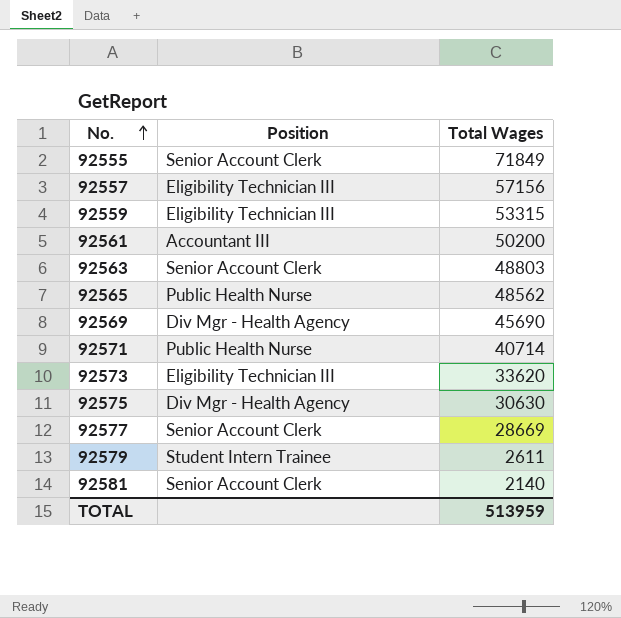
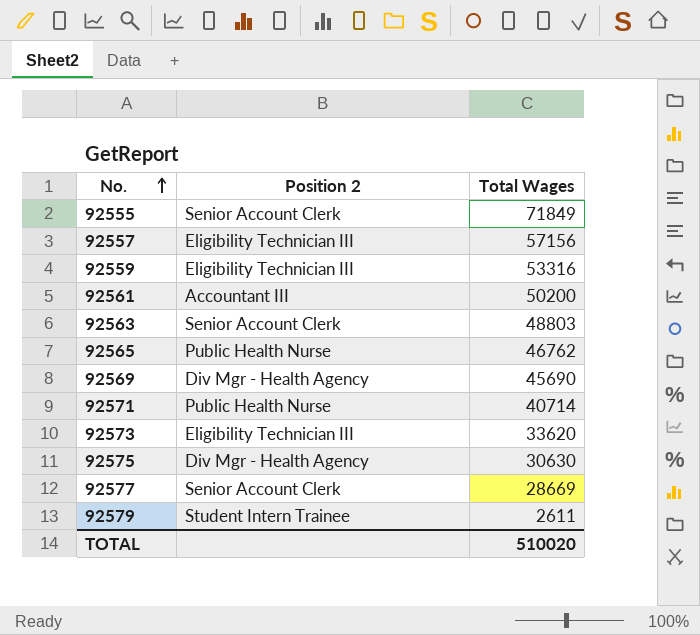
column name: Position -> Position 2
row 92581: Senior Account Clerk | 2140 -> none
92559 | Total Wages: 53315 -> 53316
92565 | Total Wages: 48562 -> 46762
TOTAL | Total Wages: 513959 -> 510020

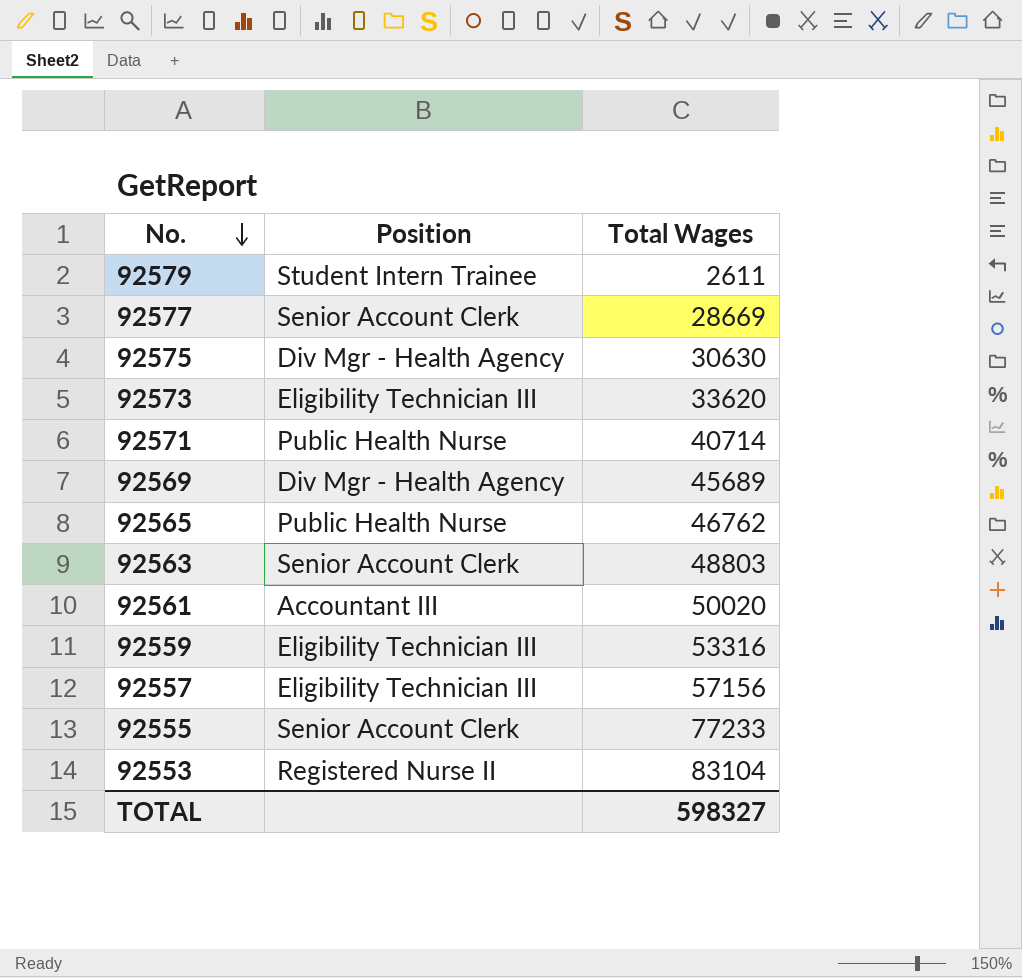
row order: No. ascending -> No. descending
column name: Position 2 -> Position
92569 | Total Wages: 45690 -> 45689
92561 | Total Wages: 50200 -> 50020
92555 | Total Wages: 71849 -> 77233
row 92553: none -> Registered Nurse II | 83104
TOTAL | Total Wages: 510020 -> 598327

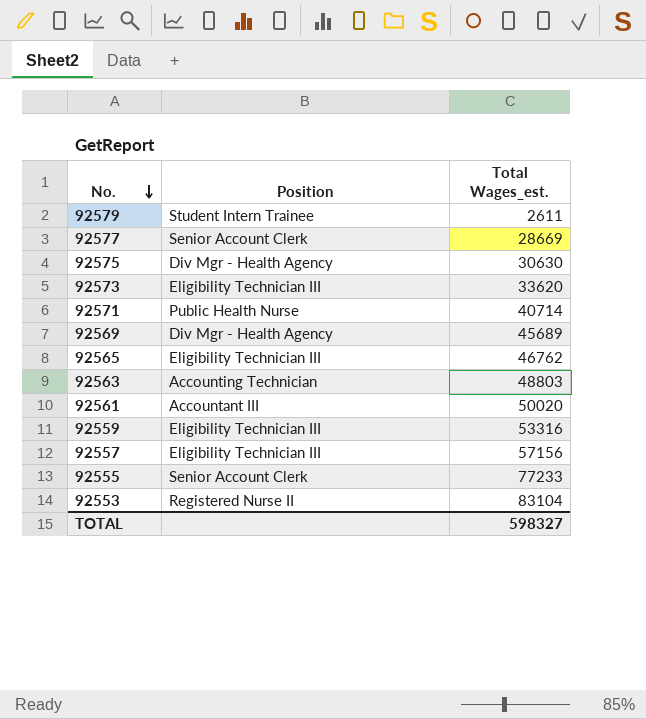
column name: Total Wages -> Total Wages_est.
92565 | Position: Public Health Nurse -> Eligibility Technician III
92563 | Position: Senior Account Clerk -> Accounting Technician

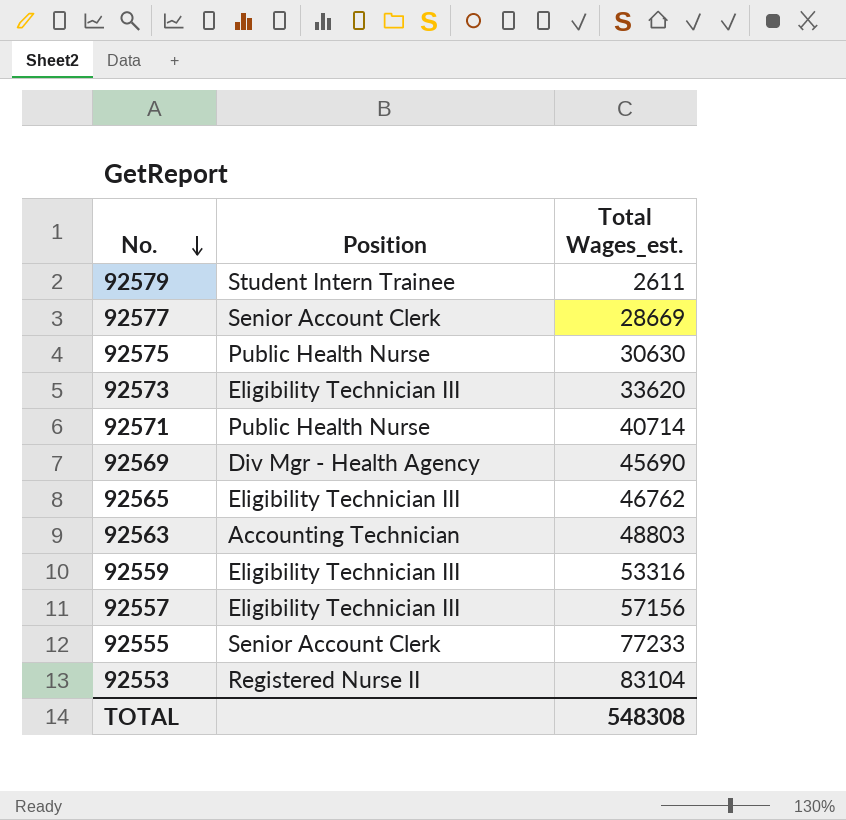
row 92561: Accountant III | 50020 -> none
92575 | Position: Div Mgr - Health Agency -> Public Health Nurse
92569 | Total Wages_est.: 45689 -> 45690
TOTAL | Total Wages_est.: 598327 -> 548308

